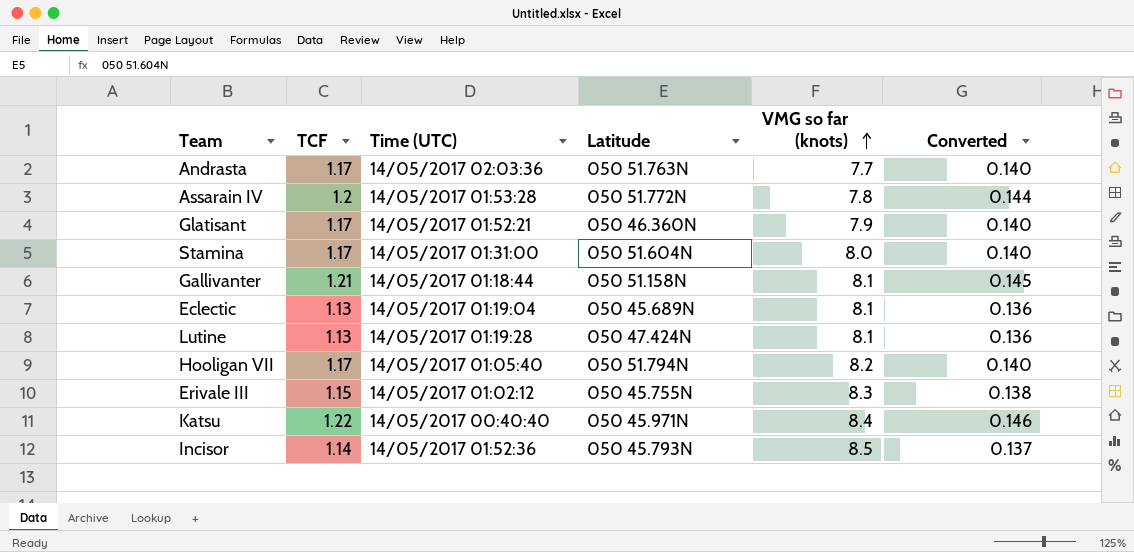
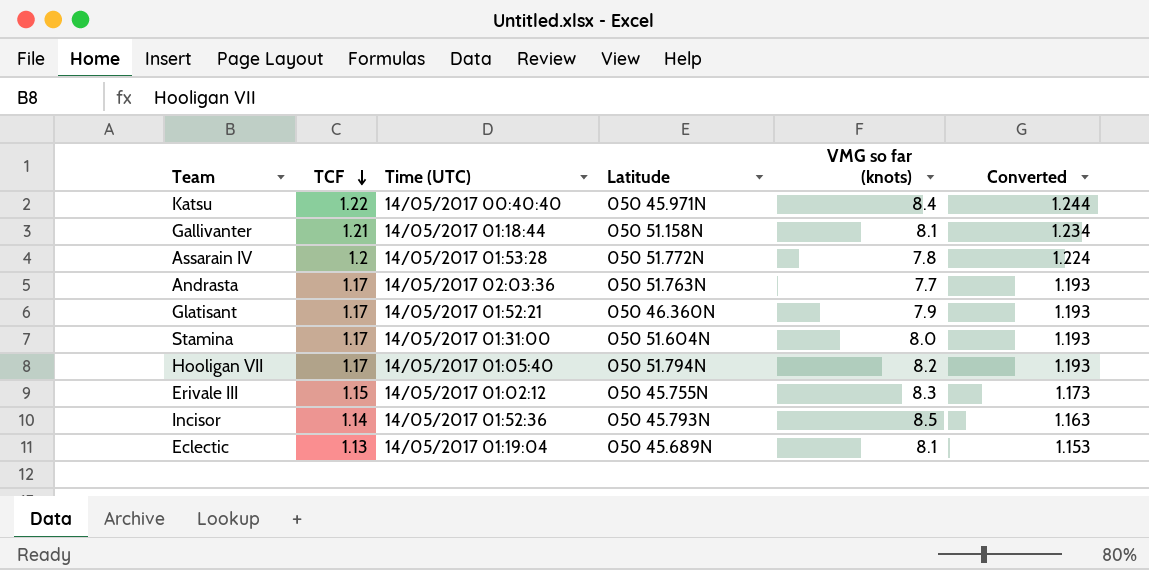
row order: VMG so far (knots) ascending -> TCF descending
column Converted | formula: [TCF] * 0.12 -> [TCF] * 1.02
row Lutine: 1.13 | 14/05/2017 01:19:28 | 050 47.424N | 8.1 | 0.136 -> none

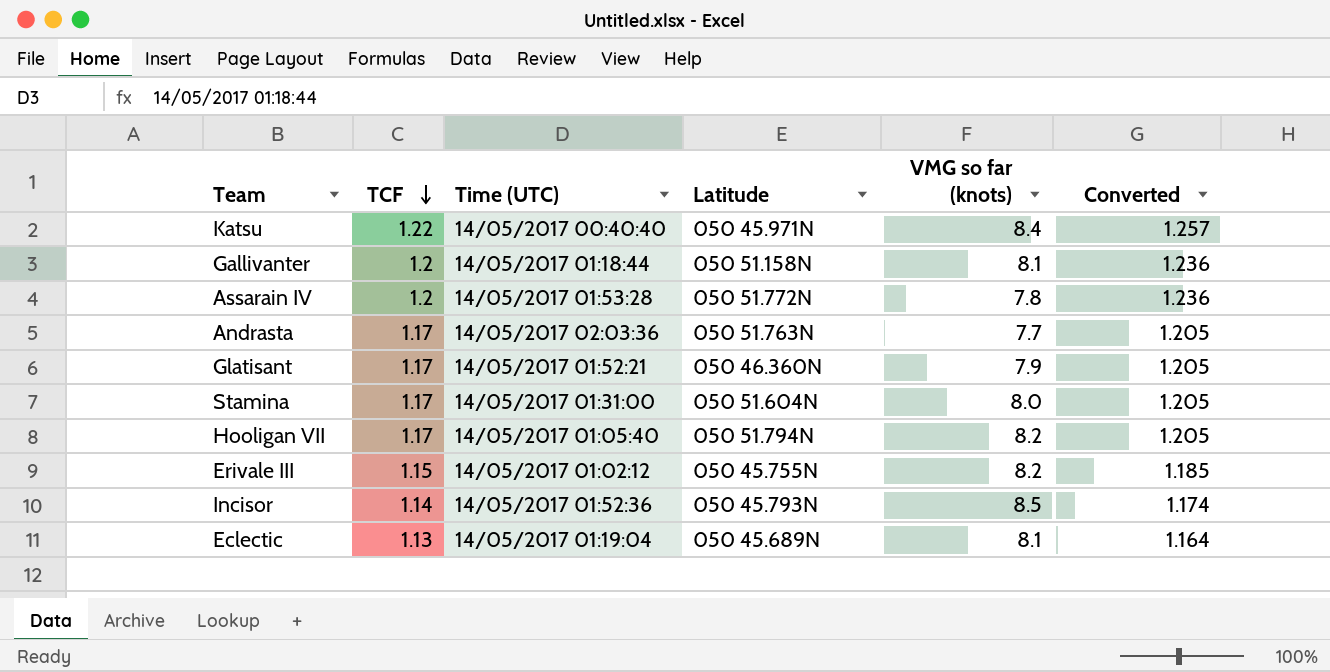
column Converted | formula: [TCF] * 1.02 -> [TCF] * 1.03
Gallivanter | TCF: 1.21 -> 1.2
Erivale III | VMG so far (knots): 8.3 -> 8.2

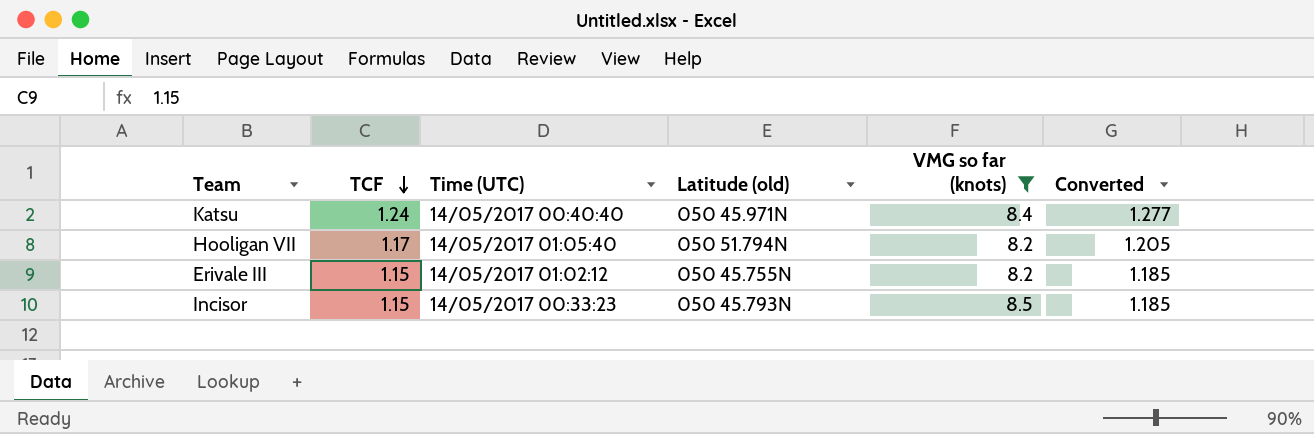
filter: none -> VMG so far (knots) >= 8.2
column name: Latitude -> Latitude (old)
Katsu | TCF: 1.22 -> 1.24
Katsu | Converted: 1.257 -> 1.277
Incisor | TCF: 1.14 -> 1.15
Incisor | Time (UTC): 14/05/2017 01:52:36 -> 14/05/2017 00:33:23
Incisor | Converted: 1.174 -> 1.185

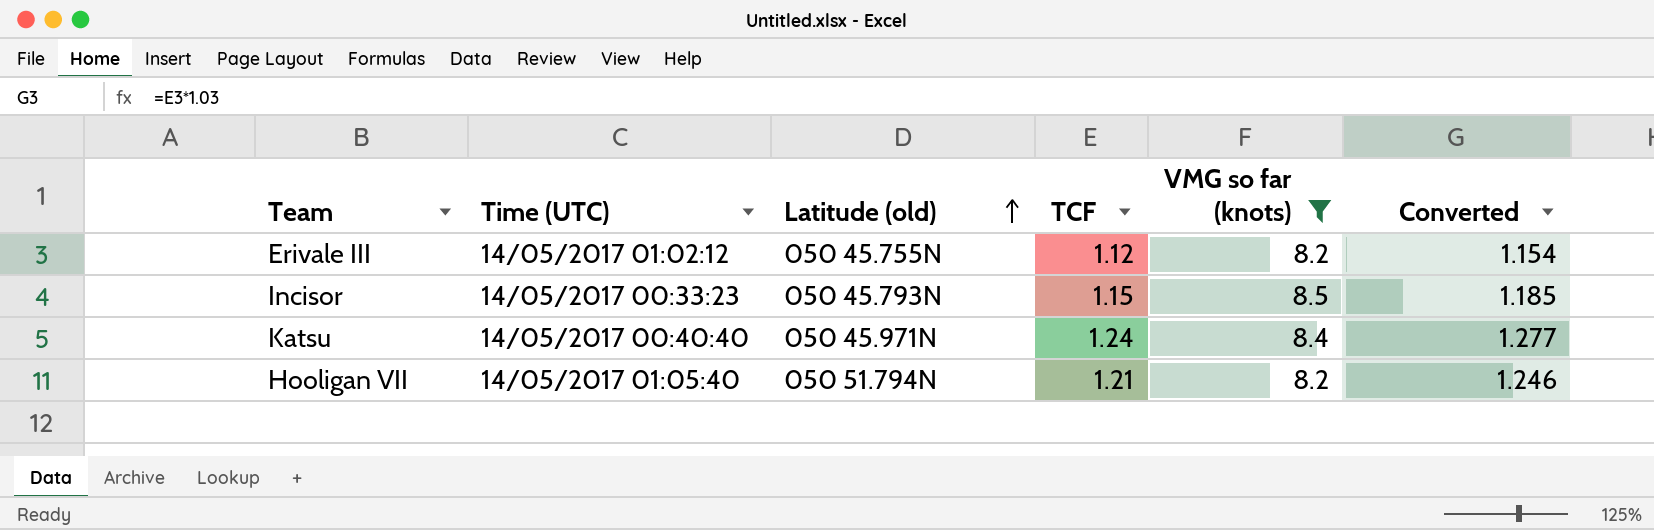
row order: TCF descending -> Latitude (old) ascending
column TCF | position: 2 -> 4
Erivale III | TCF: 1.15 -> 1.12
Erivale III | Converted: 1.185 -> 1.154
Hooligan VII | TCF: 1.17 -> 1.21
Hooligan VII | Converted: 1.205 -> 1.246

